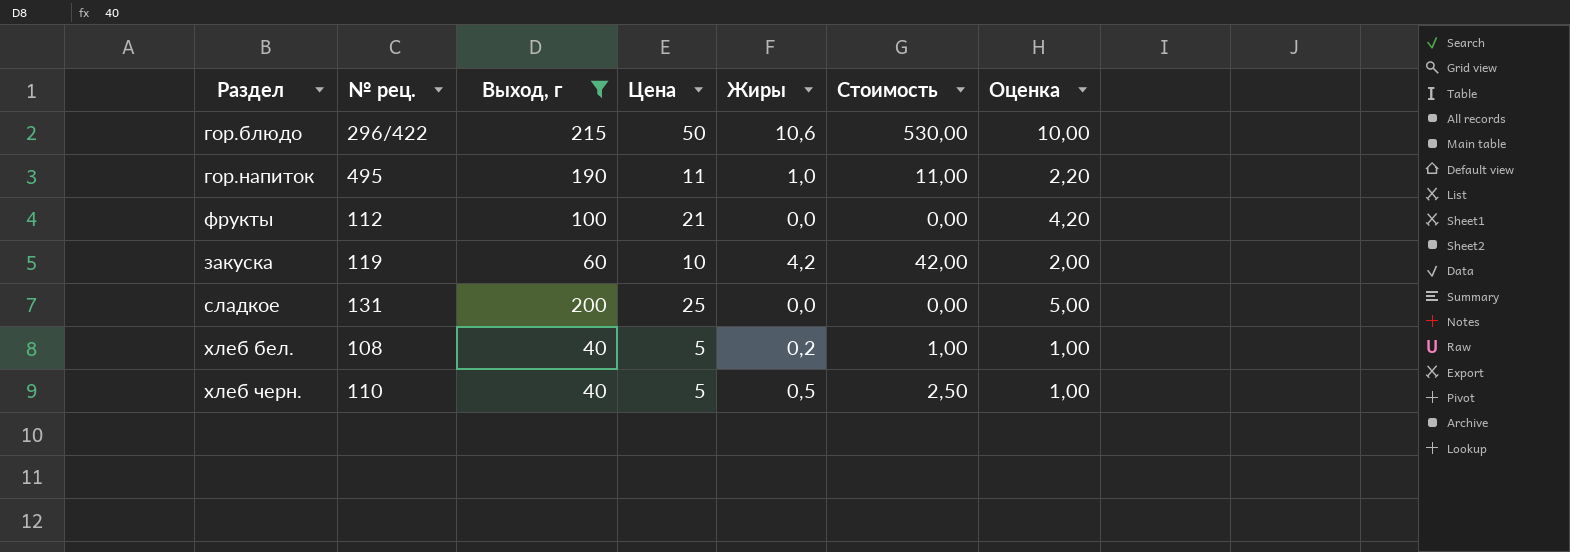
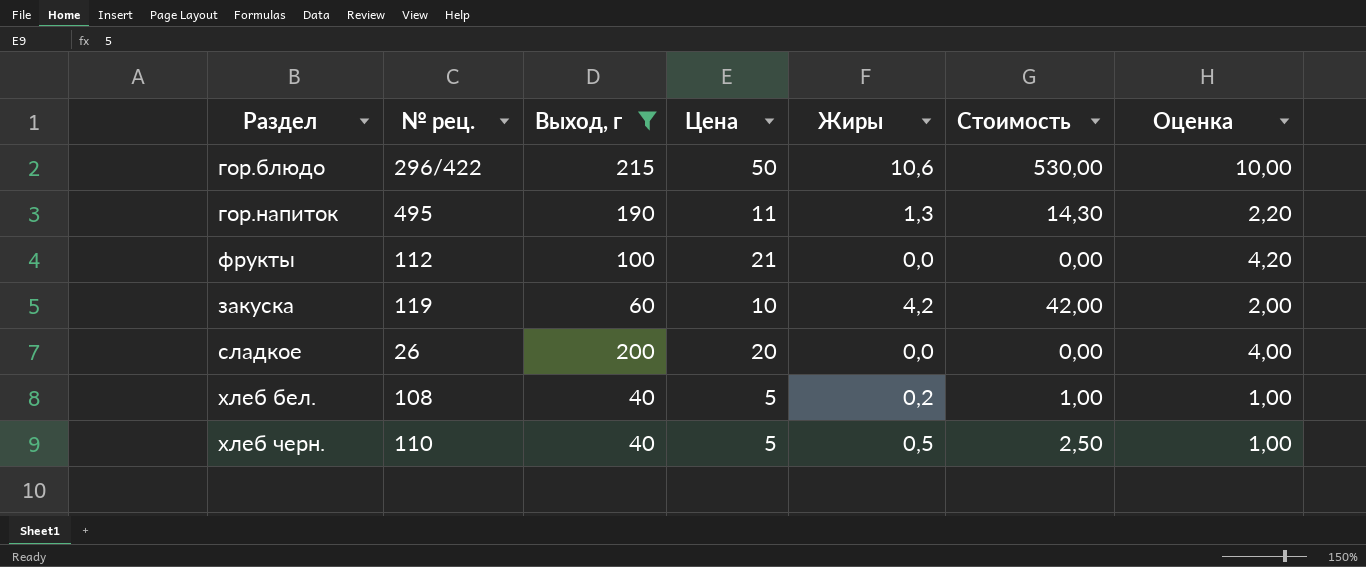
гор.напиток | Жиры: 1,0 -> 1,3
гор.напиток | Стоимость: 11,00 -> 14,30
сладкое | № рец.: 131 -> 26
сладкое | Цена: 25 -> 20
сладкое | Оценка: 5,00 -> 4,00

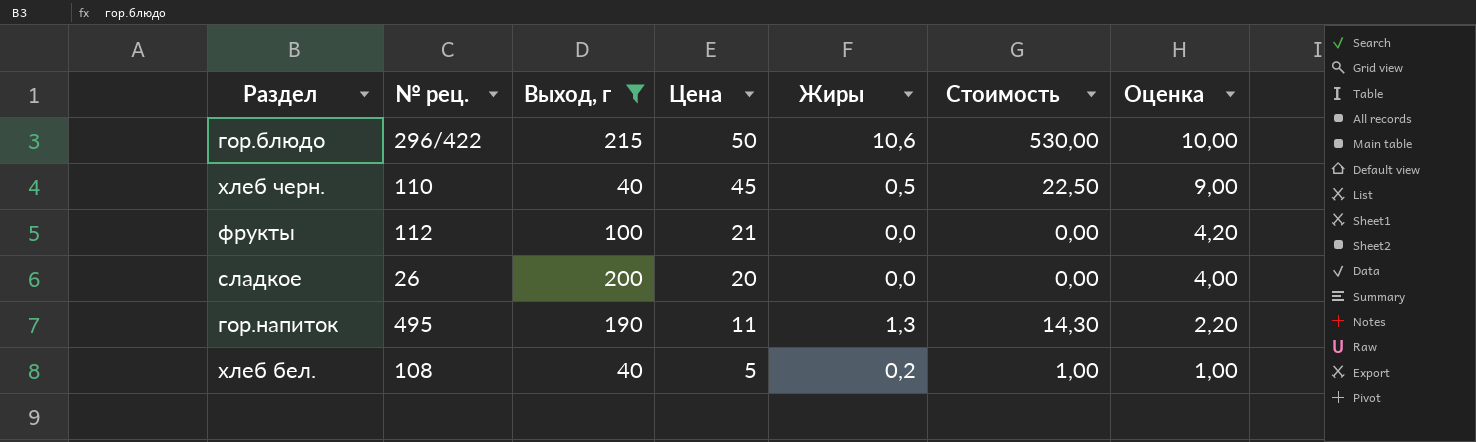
row order: none -> Цена descending
row закуска: 119 | 60 | 10 | 4,2 | 42,00 | 2,00 -> none
хлеб черн. | Цена: 5 -> 45
хлеб черн. | Стоимость: 2,50 -> 22,50
хлеб черн. | Оценка: 1,00 -> 9,00

